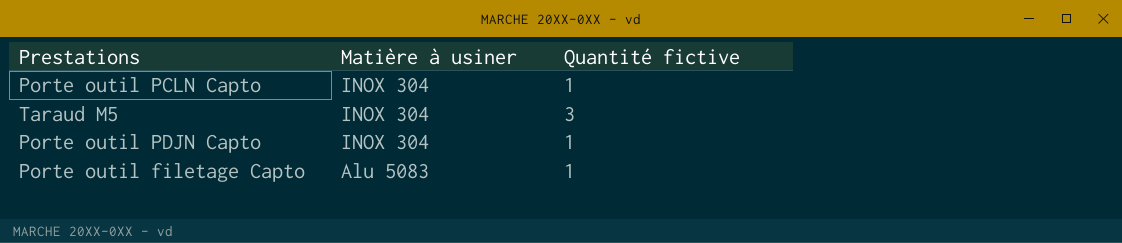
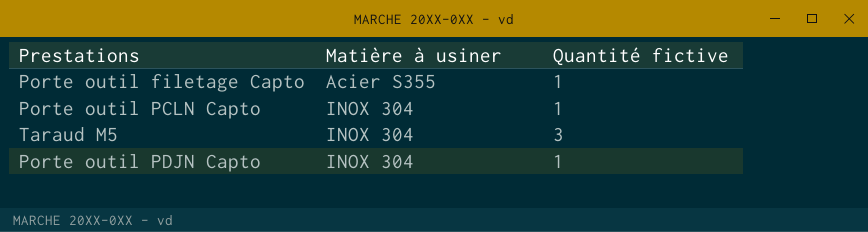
row order: Matière à usiner descending -> Matière à usiner ascending
Porte outil filetage Capto | Matière à usiner: Alu 5083 -> Acier S355

